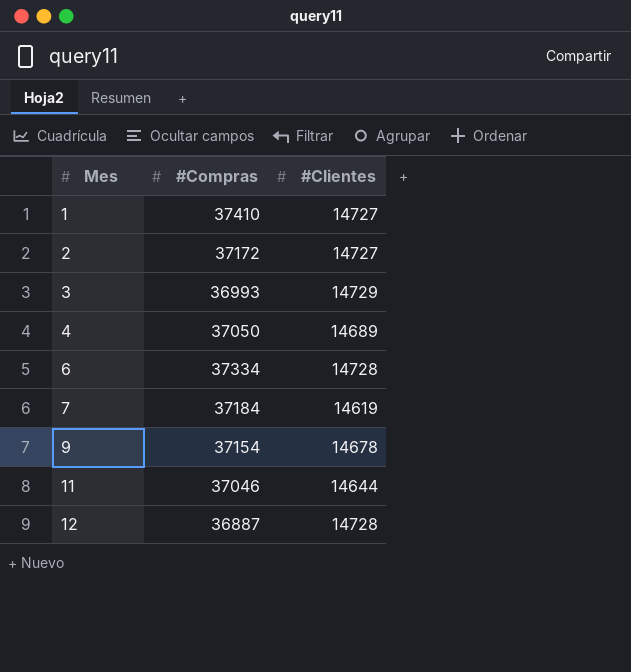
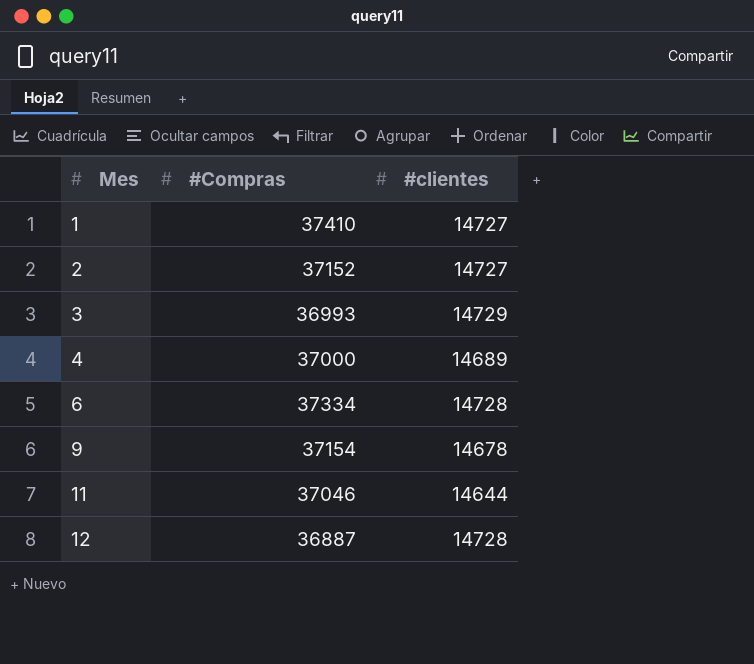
column name: #Clientes -> #clientes
row 7: 37184 | 14619 -> none
2 | #Compras: 37172 -> 37152
4 | #Compras: 37050 -> 37000

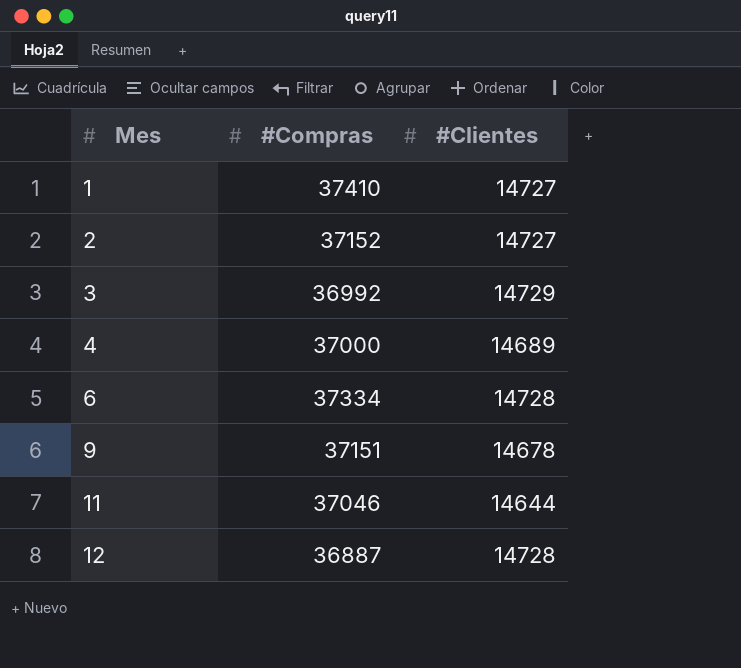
column name: #clientes -> #Clientes
3 | #Compras: 36993 -> 36992
9 | #Compras: 37154 -> 37151

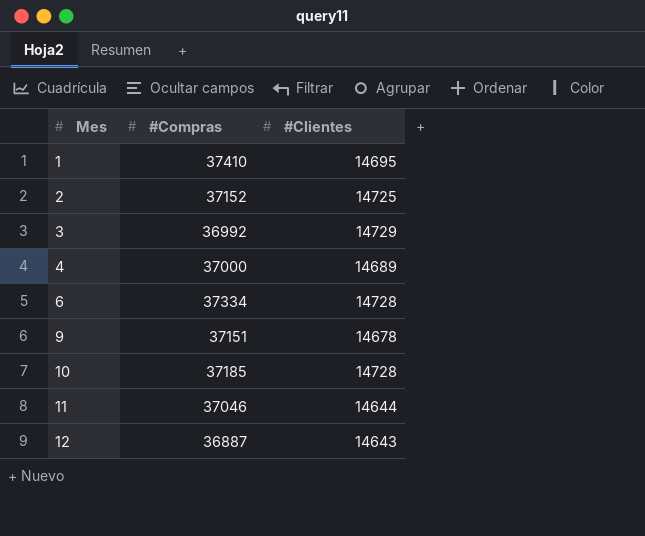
1 | #Clientes: 14727 -> 14695
2 | #Clientes: 14727 -> 14725
row 10: none -> 37185 | 14728
12 | #Clientes: 14728 -> 14643

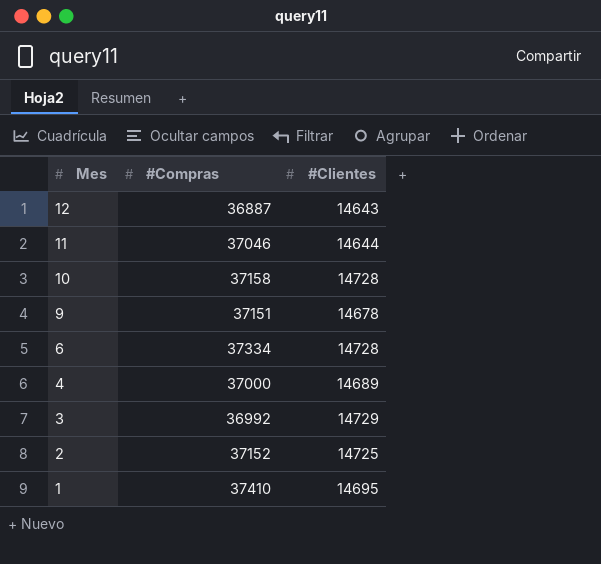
row order: Mes ascending -> Mes descending
10 | #Compras: 37185 -> 37158

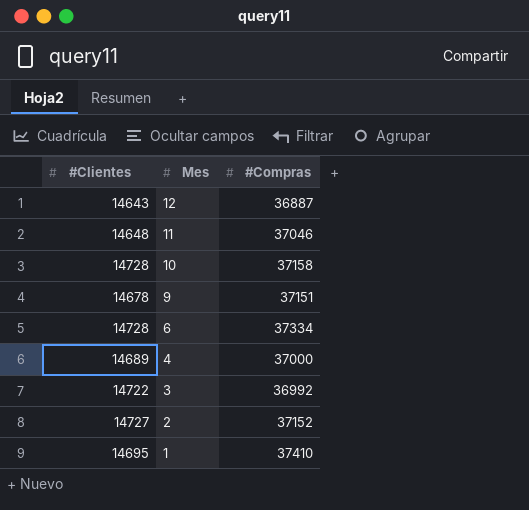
column #Clientes | position: 3 -> 1
11 | #Clientes: 14644 -> 14648
3 | #Clientes: 14729 -> 14722
2 | #Clientes: 14725 -> 14727

